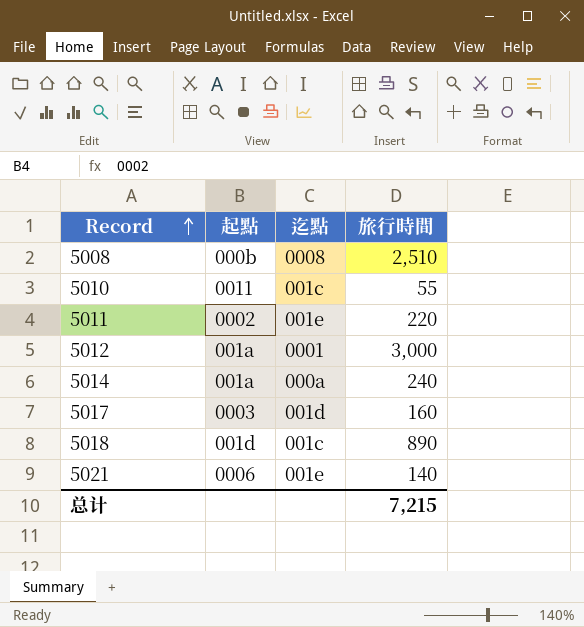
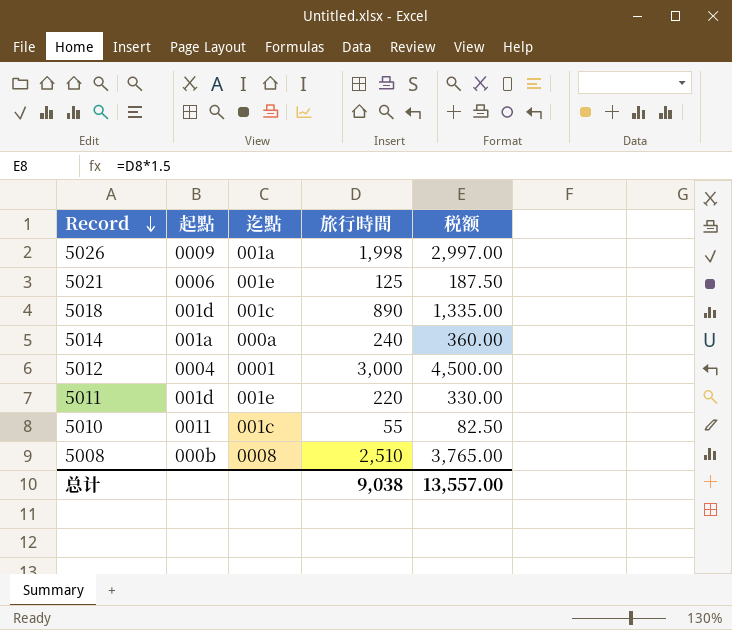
row order: Record ascending -> Record descending
column 税额 | formula: none -> [旅行時間] * 1.5
row 5017: 0003 | 001d | 160 -> none
row 5026: none -> 0009 | 001a | 1,998 | 2,997.00
5021 | 旅行時間: 140 -> 125
5012 | 起點: 001a -> 0004
5011 | 起點: 0002 -> 001d
总计 | 旅行時間: 7,215 -> 9,038

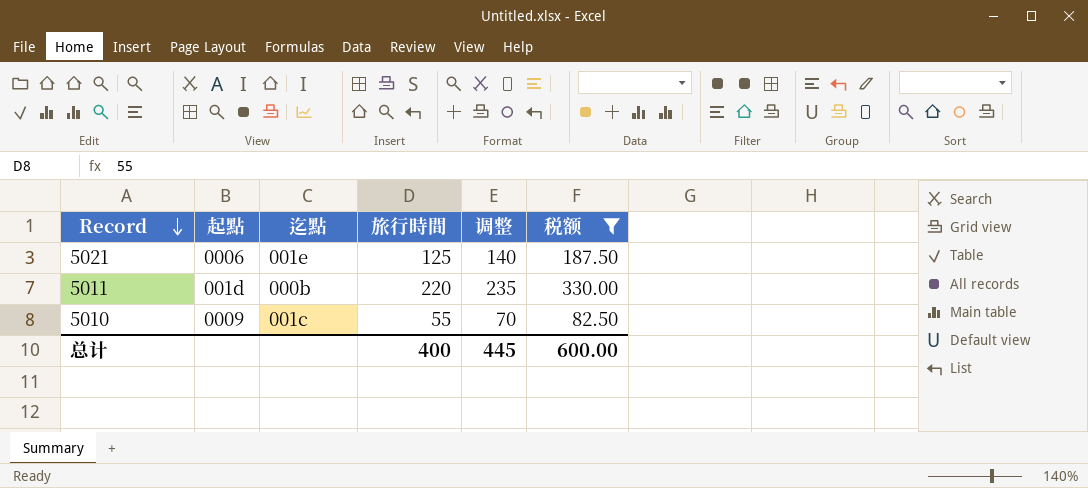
filter: none -> 税额 <= 330.00
column 调整 | formula: none -> [旅行時間] + 15
5011 | 迄點: 001e -> 000b
5010 | 起點: 0011 -> 0009
总计 | 旅行時間: 9,038 -> 400
总计 | 税额: 13,557.00 -> 600.00

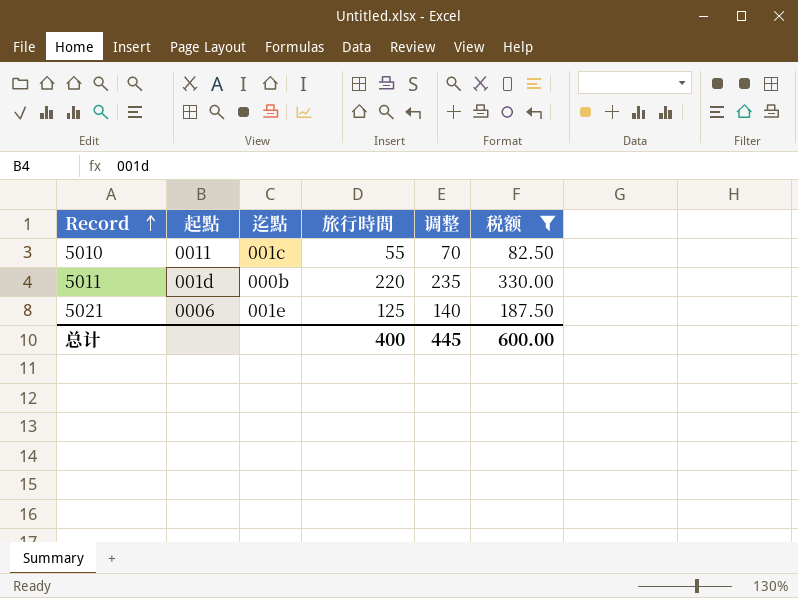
row order: Record descending -> Record ascending
5010 | 起點: 0009 -> 0011

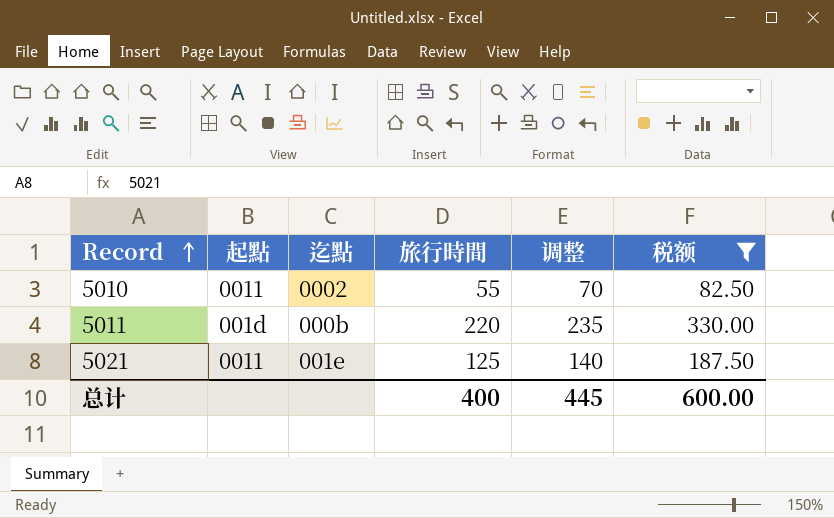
5010 | 迄點: 001c -> 0002
5021 | 起點: 0006 -> 0011

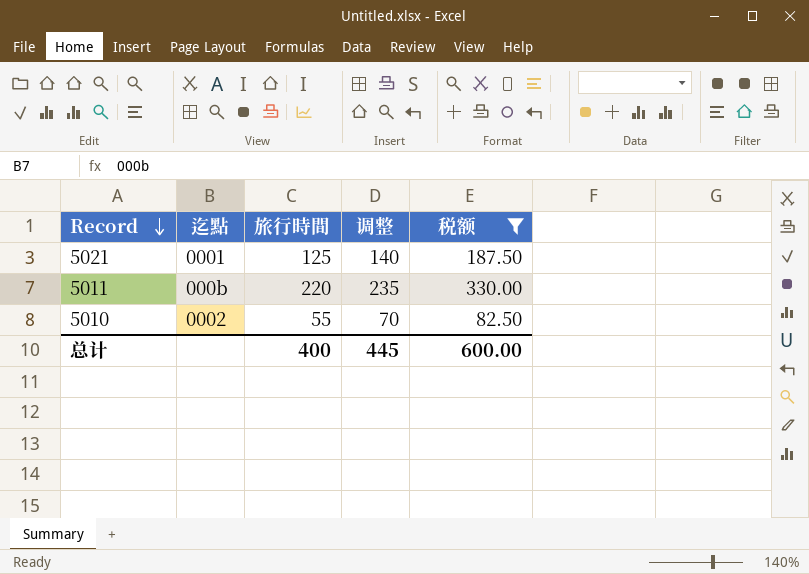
row order: Record ascending -> Record descending
column 起點 | position: 2 -> none
5021 | 迄點: 001e -> 0001

